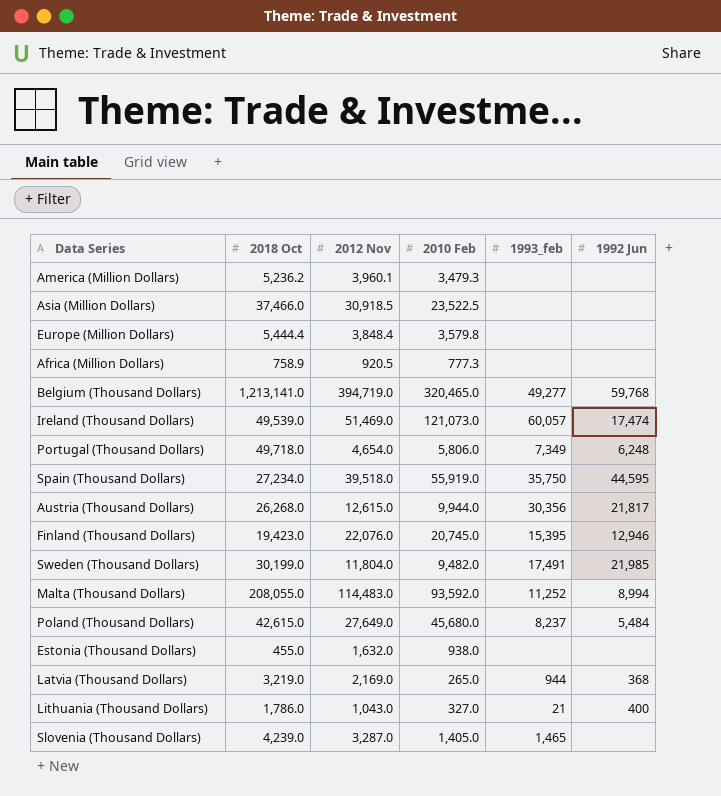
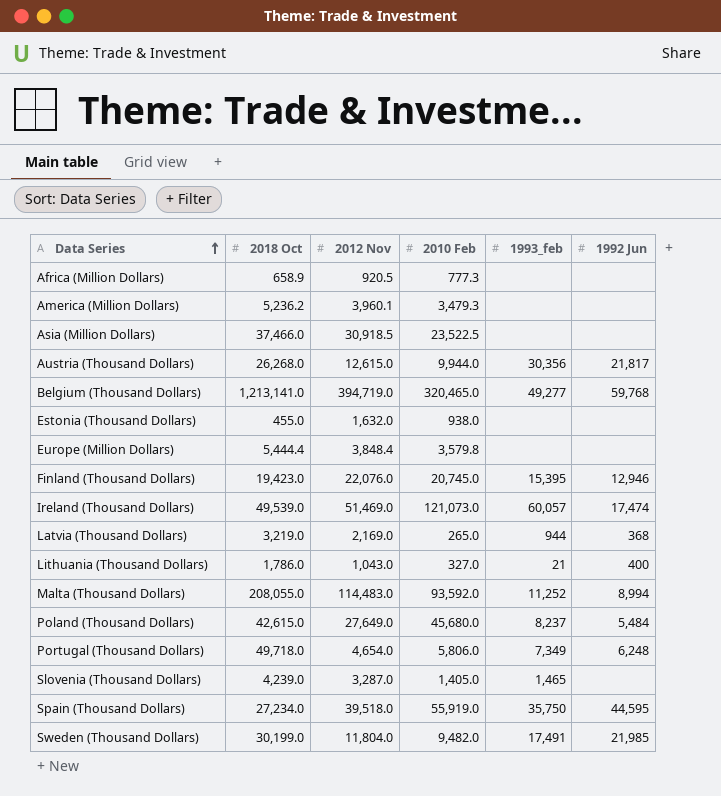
row order: none -> Data Series ascending
Africa (Million Dollars) | 2018 Oct: 758.9 -> 658.9

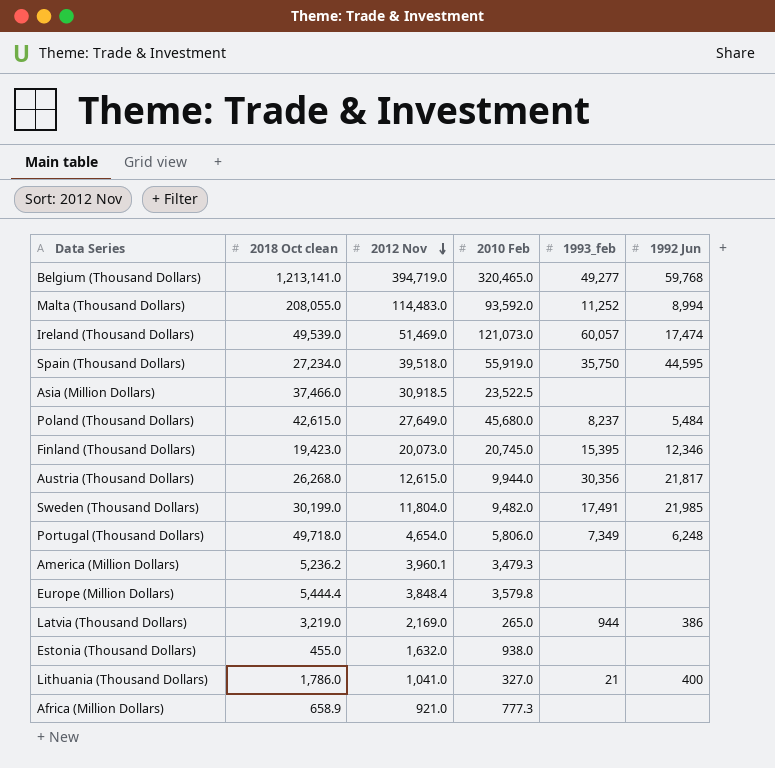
row order: Data Series ascending -> 2012 Nov descending
column name: 2018 Oct -> 2018 Oct clean
row Slovenia (Thousand Dollars): 4,239.0 | 3,287.0 | 1,405.0 | 1,465 | none -> none
Finland (Thousand Dollars) | 2012 Nov: 22,076.0 -> 20,073.0
Finland (Thousand Dollars) | 1992 Jun: 12,946 -> 12,346
Latvia (Thousand Dollars) | 1992 Jun: 368 -> 386
Lithuania (Thousand Dollars) | 2012 Nov: 1,043.0 -> 1,041.0
Africa (Million Dollars) | 2012 Nov: 920.5 -> 921.0

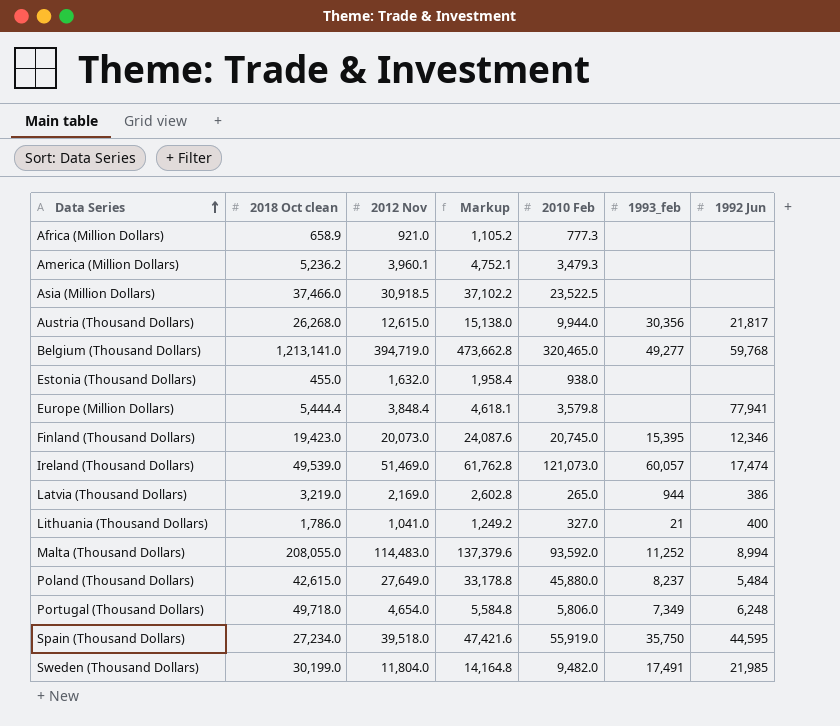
row order: 2012 Nov descending -> Data Series ascending
column Markup | formula: none -> [2012 Nov] * 1.2
Europe (Million Dollars) | 1992 Jun: none -> 77,941
Poland (Thousand Dollars) | 2010 Feb: 45,680.0 -> 45,880.0

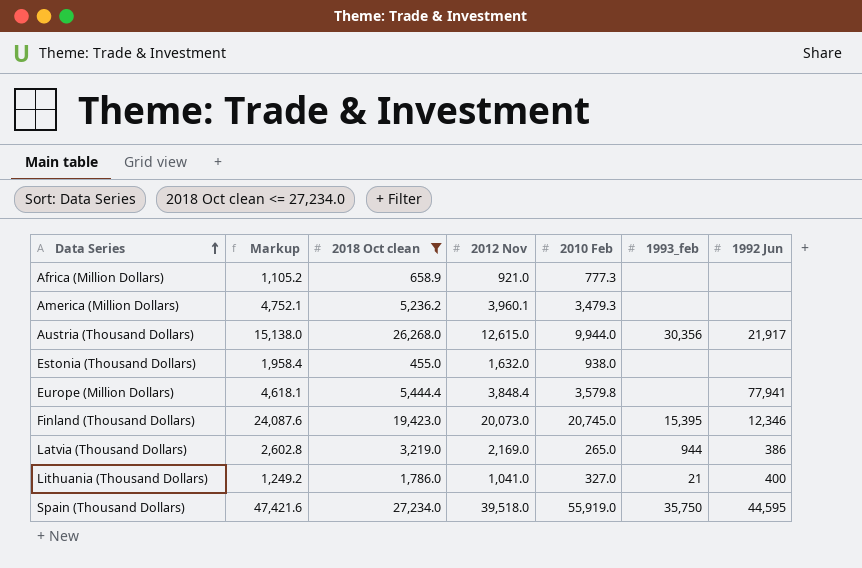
filter: none -> 2018 Oct clean <= 27,234.0
column Markup | position: 4 -> 2
Austria (Thousand Dollars) | 1992 Jun: 21,817 -> 21,917

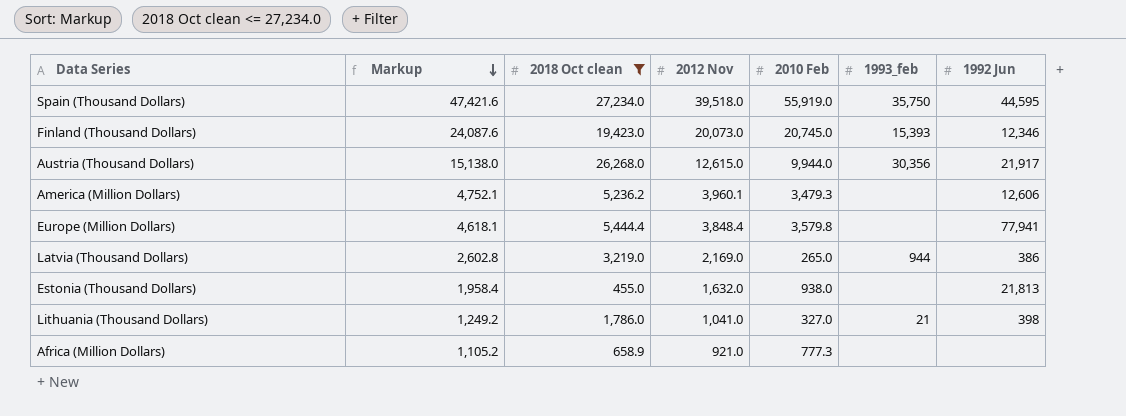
row order: Data Series ascending -> Markup descending
Finland (Thousand Dollars) | 1993_feb: 15,395 -> 15,393
America (Million Dollars) | 1992 Jun: none -> 12,606
Estonia (Thousand Dollars) | 1992 Jun: none -> 21,813
Lithuania (Thousand Dollars) | 1992 Jun: 400 -> 398

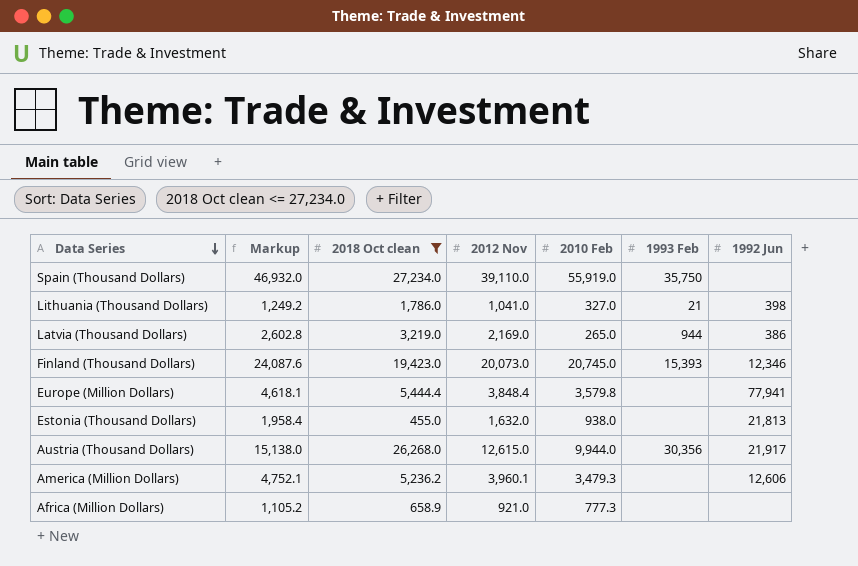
row order: Markup descending -> Data Series descending
column name: 1993_feb -> 1993 Feb
Spain (Thousand Dollars) | Markup: 47,421.6 -> 46,932.0
Spain (Thousand Dollars) | 2012 Nov: 39,518.0 -> 39,110.0
Spain (Thousand Dollars) | 1992 Jun: 44,595 -> none

